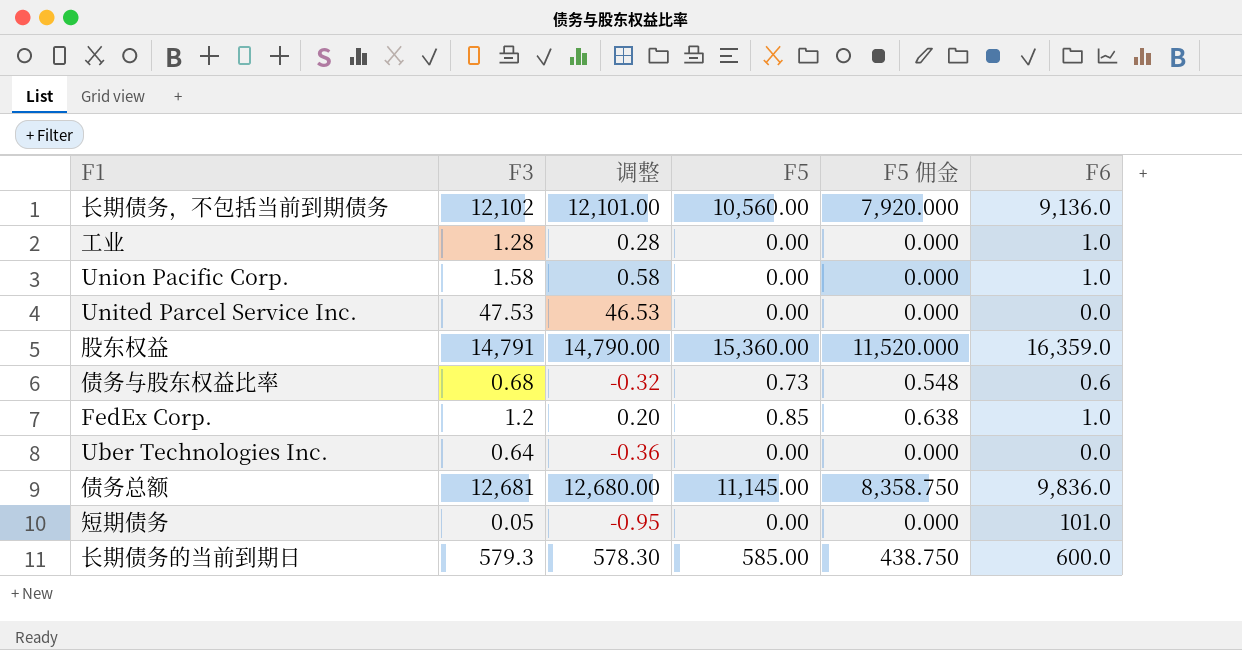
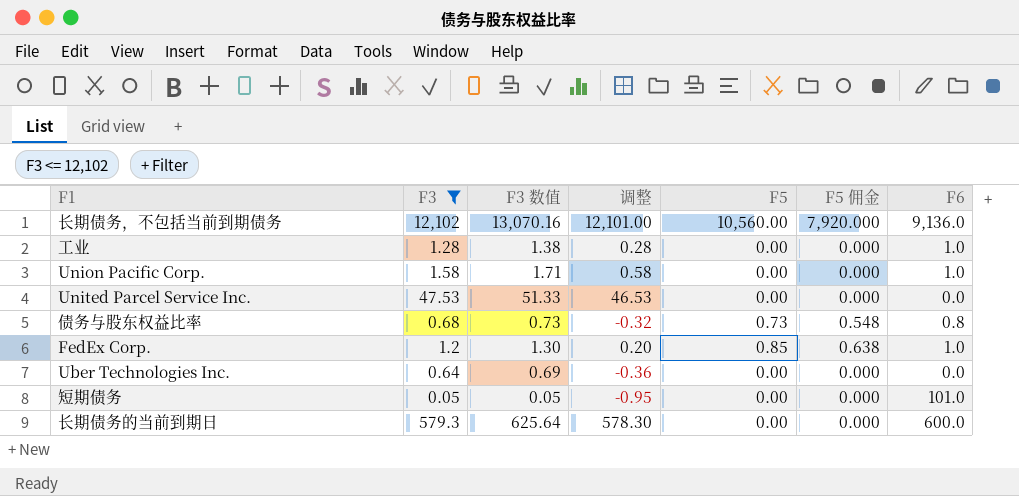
filter: none -> F3 <= 12,102
column F3 数值 | formula: none -> [F3] * 1.08
债务与股东权益比率 | F6: 0.6 -> 0.8
长期债务的当前到期日 | F5: 585.00 -> 0.00
长期债务的当前到期日 | F5 佣金: 438.750 -> 0.000

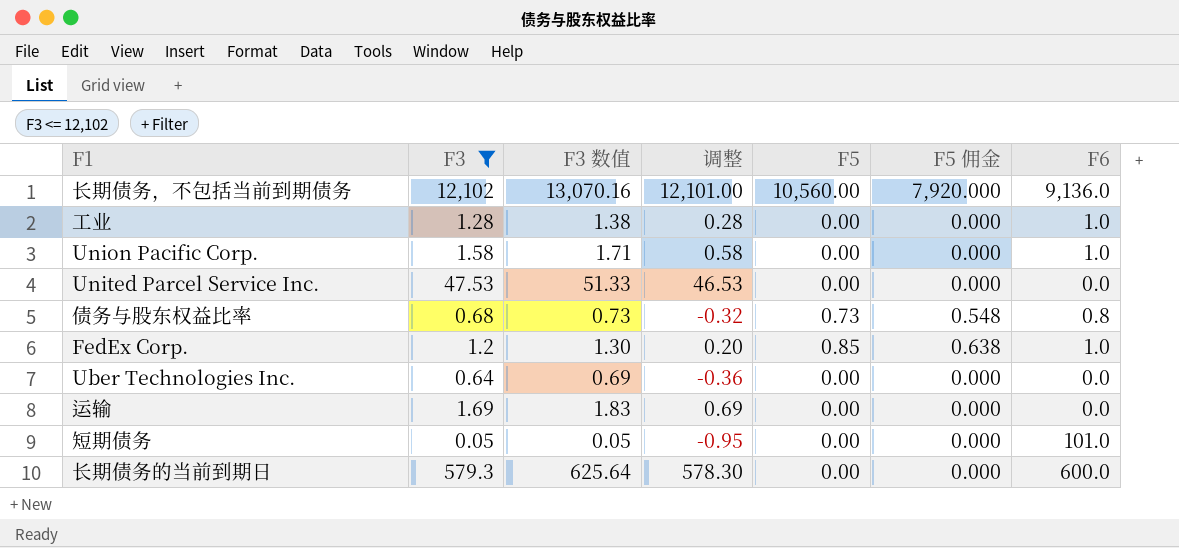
row 运输: none -> 1.69 | 1.83 | 0.69 | 0.00 | 0.000 | 0.0

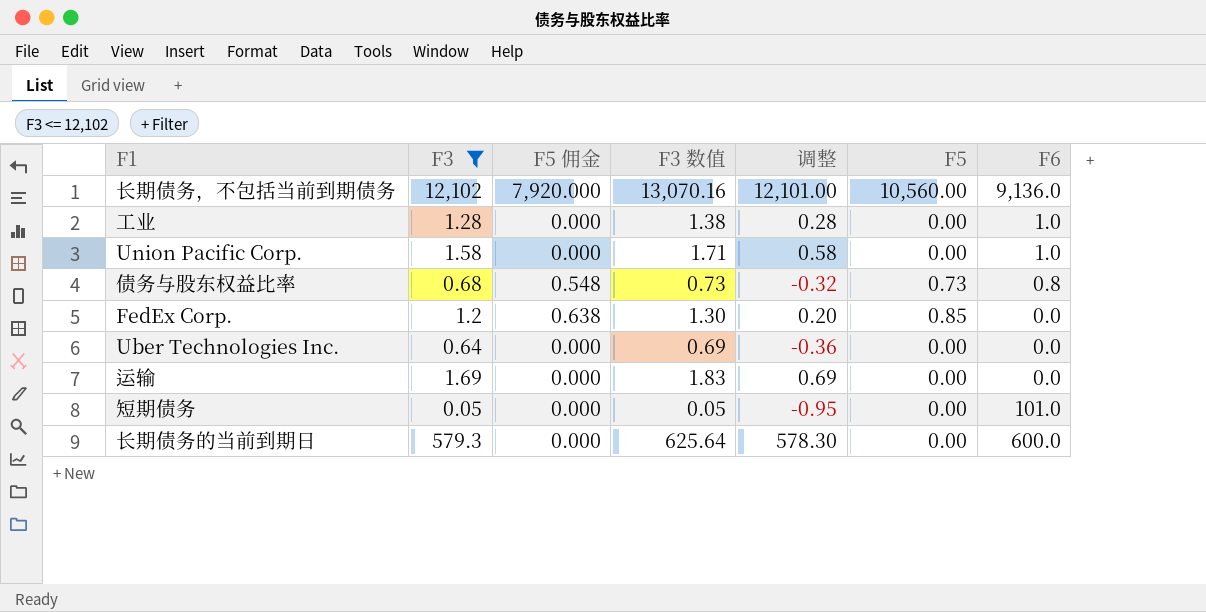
column F5 佣金 | position: 6 -> 3
row United Parcel Service Inc.: 47.53 | 51.33 | 46.53 | 0.00 | 0.000 | 0.0 -> none
FedEx Corp. | F6: 1.0 -> 0.0

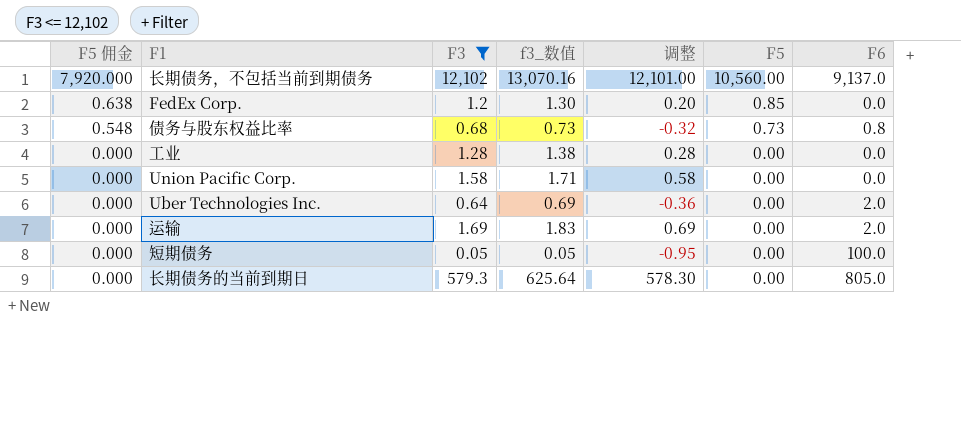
row order: none -> F5 佣金 descending
column F5 佣金 | position: 3 -> 1
column name: F3 数值 -> f3_数值
长期债务，不包括当前到期债务 | F6: 9,136.0 -> 9,137.0
工业 | F6: 1.0 -> 0.0
Union Pacific Corp. | F6: 1.0 -> 0.0
Uber Technologies Inc. | F6: 0.0 -> 2.0
运输 | F6: 0.0 -> 2.0
短期债务 | F6: 101.0 -> 100.0
长期债务的当前到期日 | F6: 600.0 -> 805.0

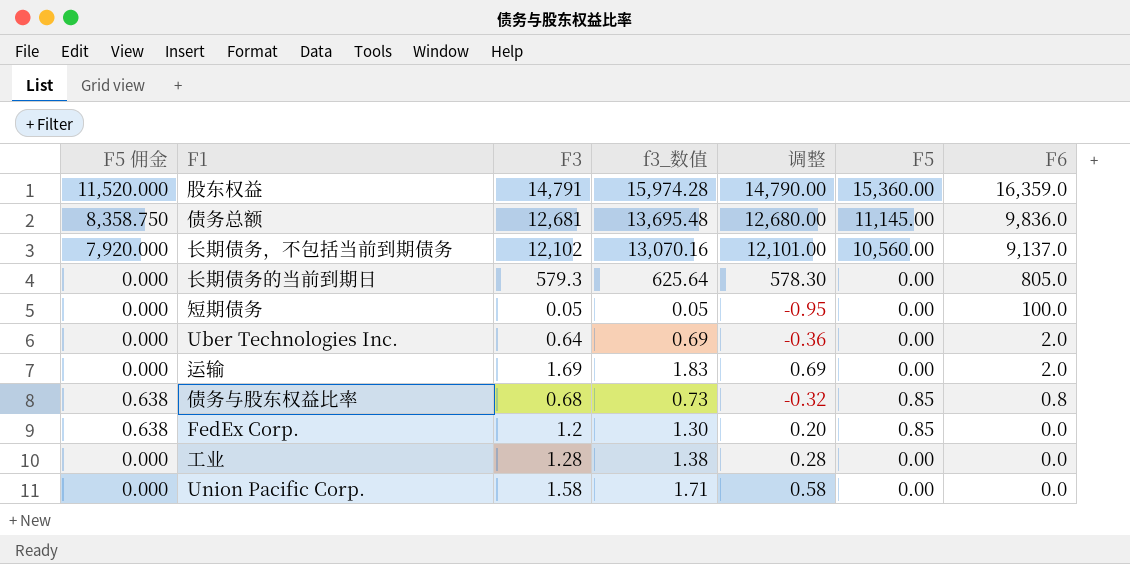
filter: F3 <= 12,102 -> none
row order: F5 佣金 descending -> F6 descending
债务与股东权益比率 | F5 佣金: 0.548 -> 0.638
债务与股东权益比率 | F5: 0.73 -> 0.85

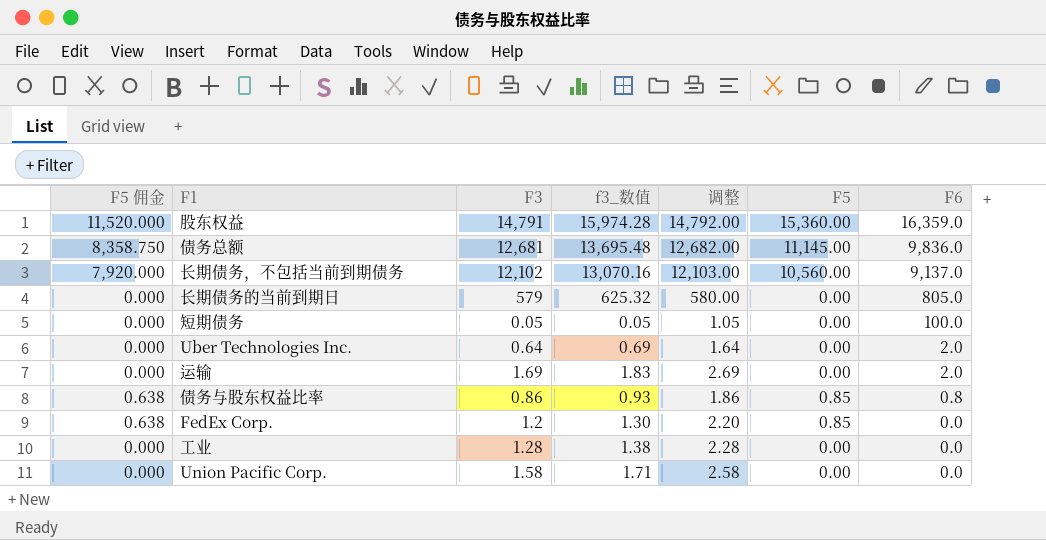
column 调整 | formula: [F3] - 1 -> [F3] + 1
长期债务的当前到期日 | F3: 579.3 -> 579
长期债务的当前到期日 | f3_数值: 625.64 -> 625.32
债务与股东权益比率 | F3: 0.68 -> 0.86
债务与股东权益比率 | f3_数值: 0.73 -> 0.93

